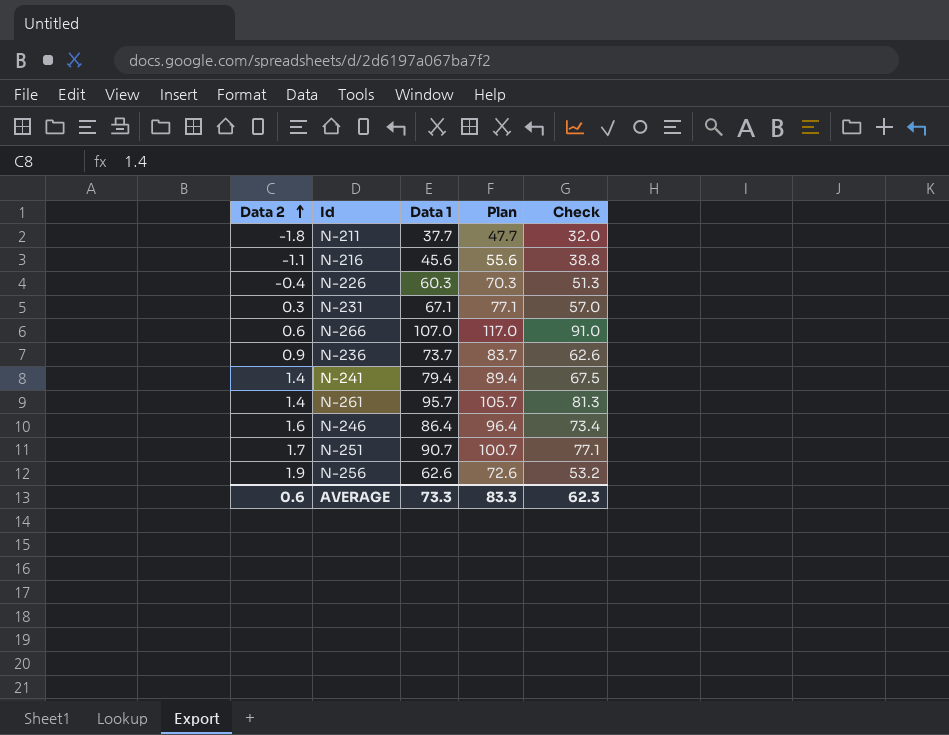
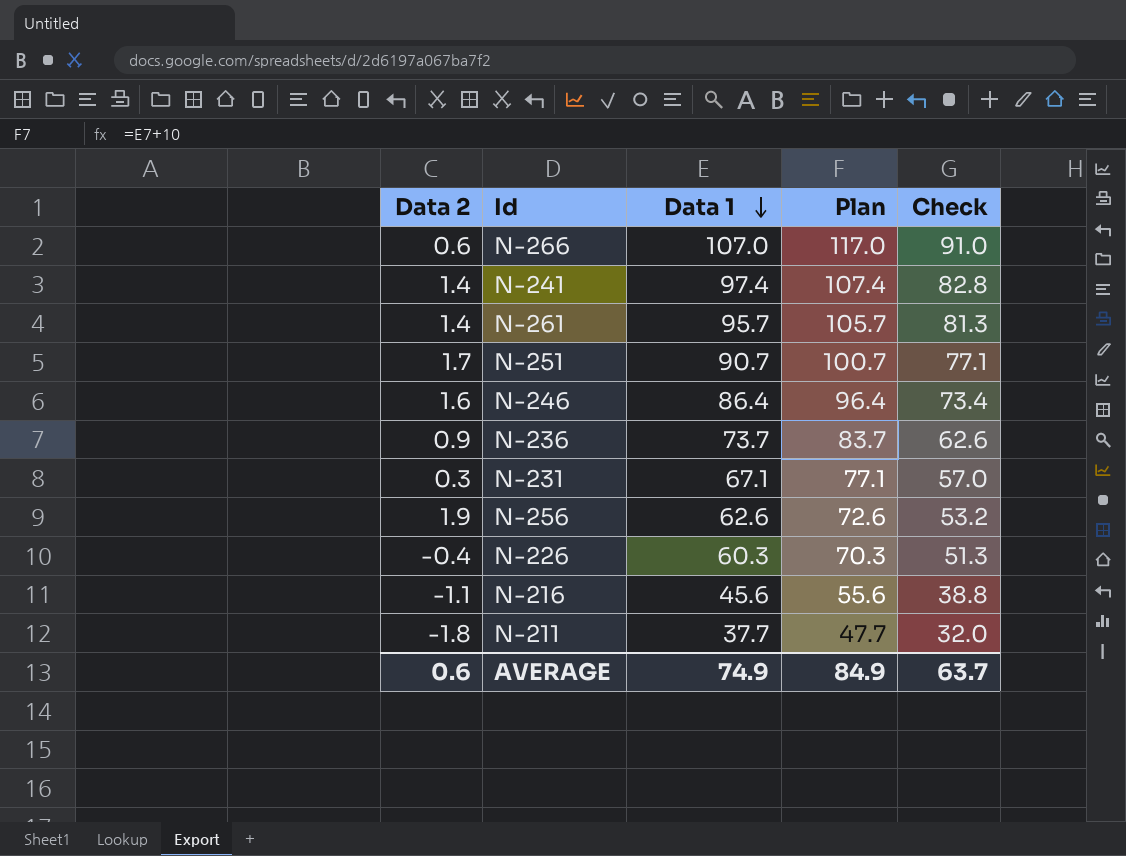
row order: Data 2 ascending -> Data 1 descending
N-241 | Data 1: 79.4 -> 97.4
N-241 | Plan: 89.4 -> 107.4
N-241 | Check: 67.5 -> 82.8
AVERAGE | Data 1: 73.3 -> 74.9
AVERAGE | Plan: 83.3 -> 84.9
AVERAGE | Check: 62.3 -> 63.7

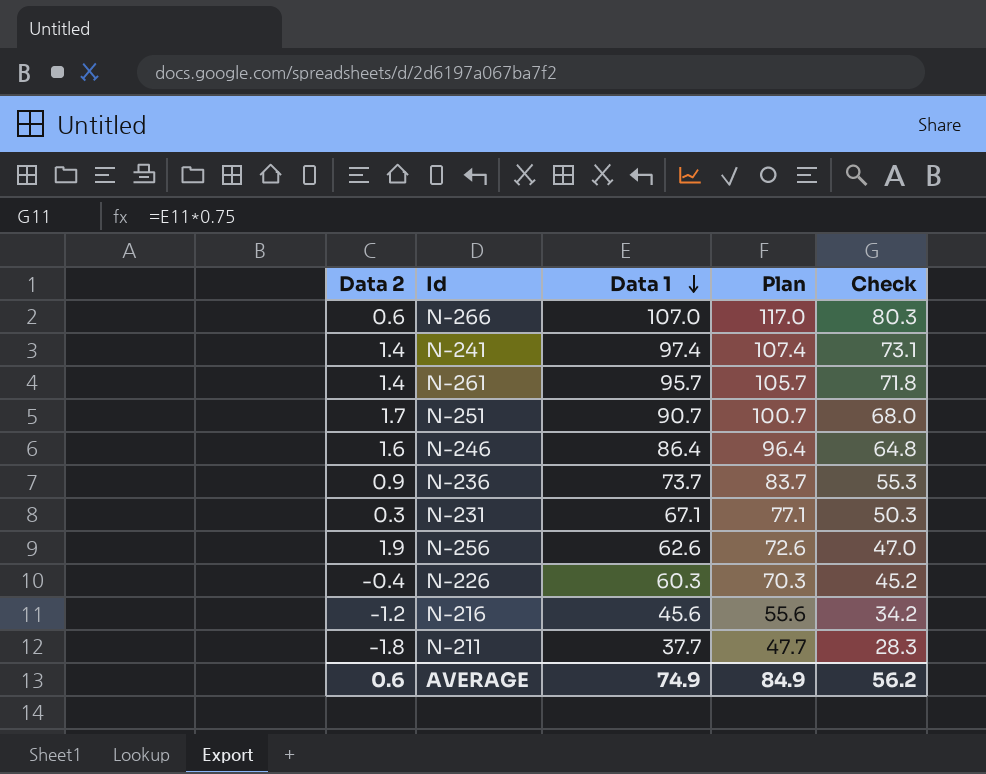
column Check | formula: [Data 1] * 0.85 -> [Data 1] * 0.75
N-216 | Data 2: -1.1 -> -1.2
AVERAGE | Check: 63.7 -> 56.2

